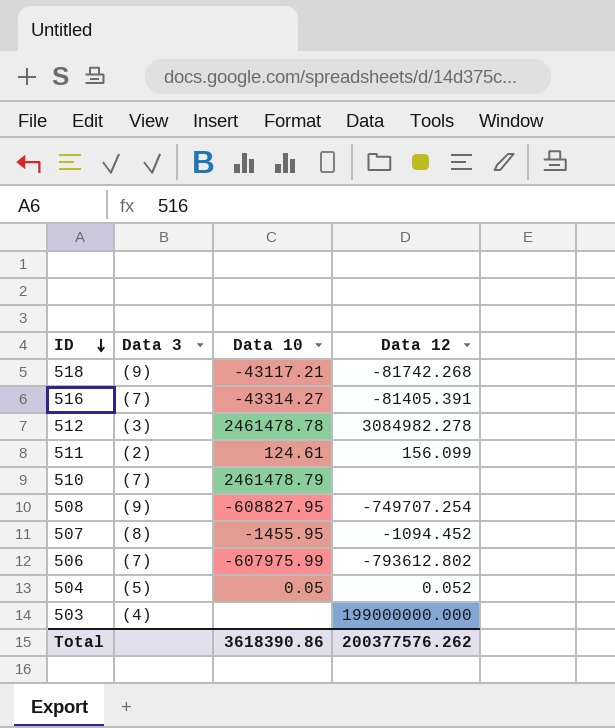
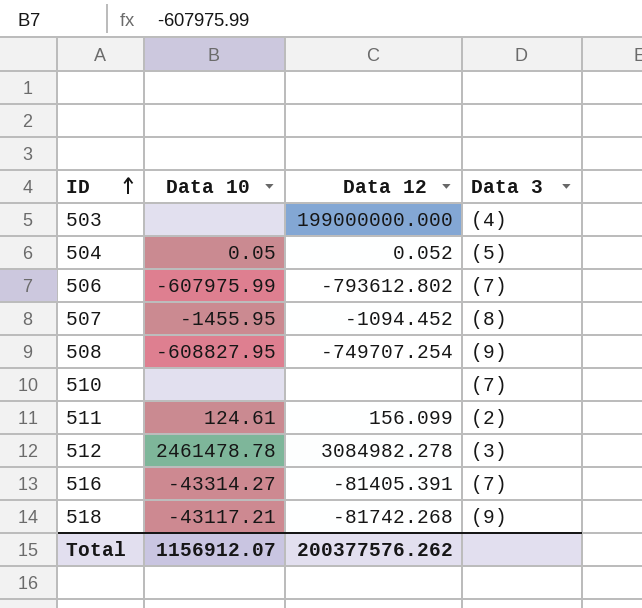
row order: ID descending -> ID ascending
column Data 3 | position: 2 -> 4
510 | Data 10: 2461478.79 -> none
Total | Data 10: 3618390.86 -> 1156912.07

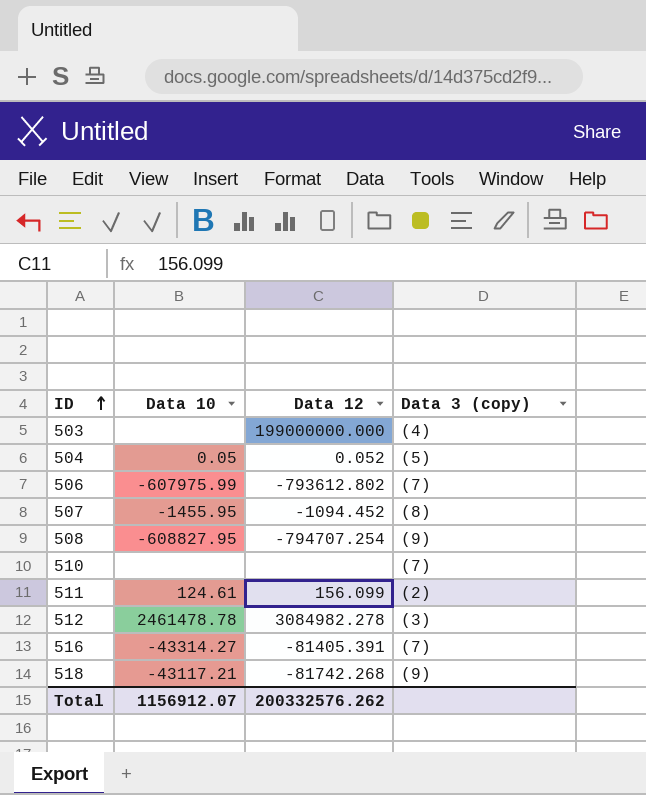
column name: Data 3 -> Data 3 (copy)
508 | Data 12: -749707.254 -> -794707.254
Total | Data 12: 200377576.262 -> 200332576.262

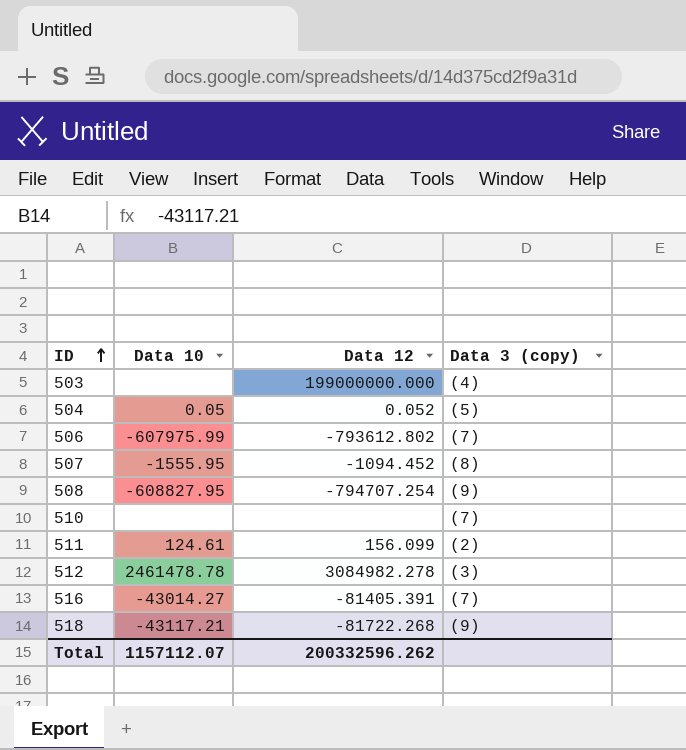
507 | Data 10: -1455.95 -> -1555.95
516 | Data 10: -43314.27 -> -43014.27
518 | Data 12: -81742.268 -> -81722.268
Total | Data 10: 1156912.07 -> 1157112.07
Total | Data 12: 200332576.262 -> 200332596.262

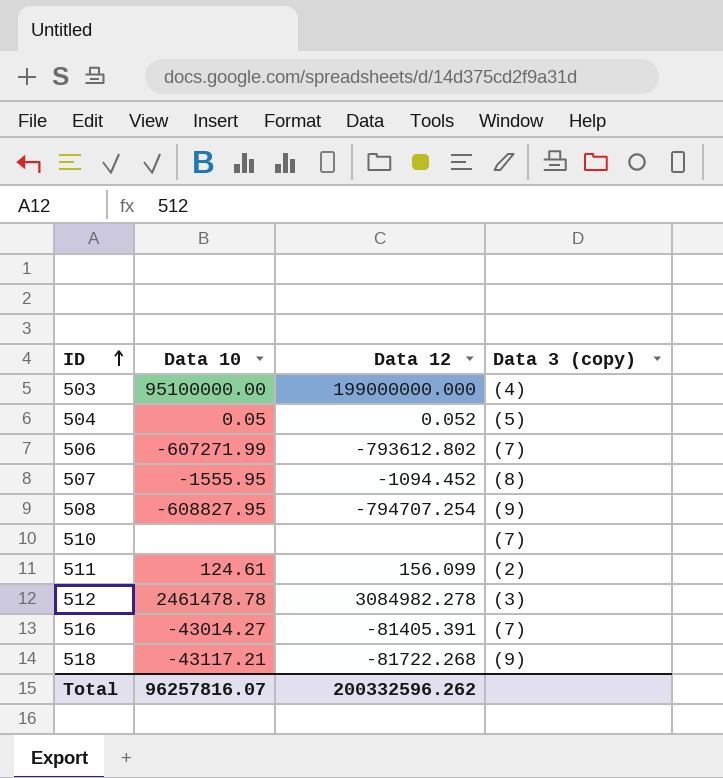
503 | Data 10: none -> 95100000.00
506 | Data 10: -607975.99 -> -607271.99
Total | Data 10: 1157112.07 -> 96257816.07

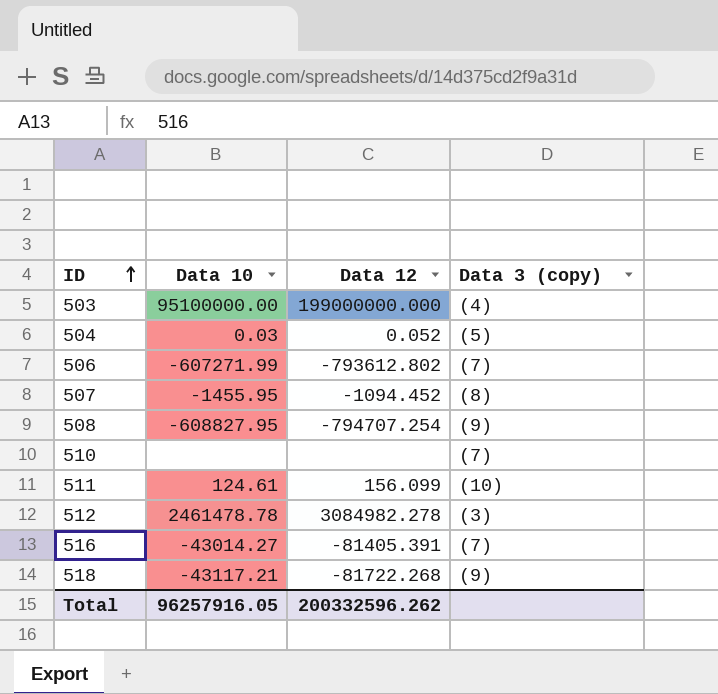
504 | Data 10: 0.05 -> 0.03
507 | Data 10: -1555.95 -> -1455.95
511 | Data 3 (copy): (2) -> (10)
Total | Data 10: 96257816.07 -> 96257916.05

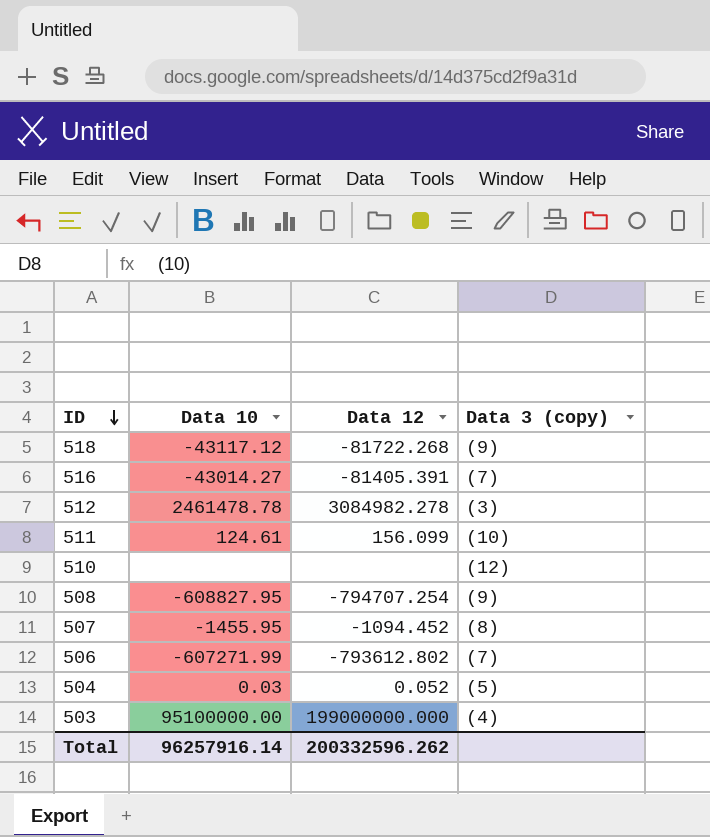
row order: ID ascending -> ID descending
518 | Data 10: -43117.21 -> -43117.12
510 | Data 3 (copy): (7) -> (12)
Total | Data 10: 96257916.05 -> 96257916.14

